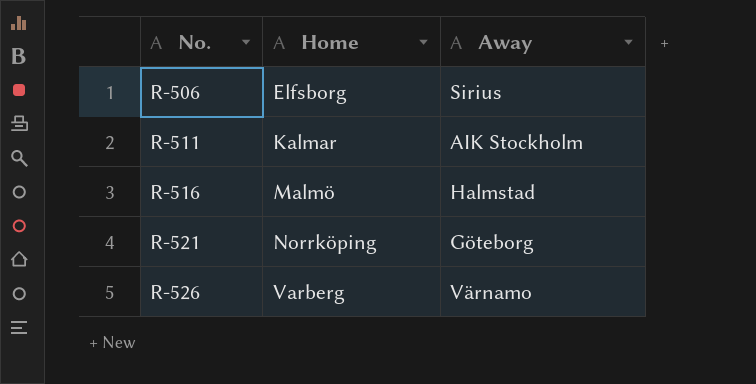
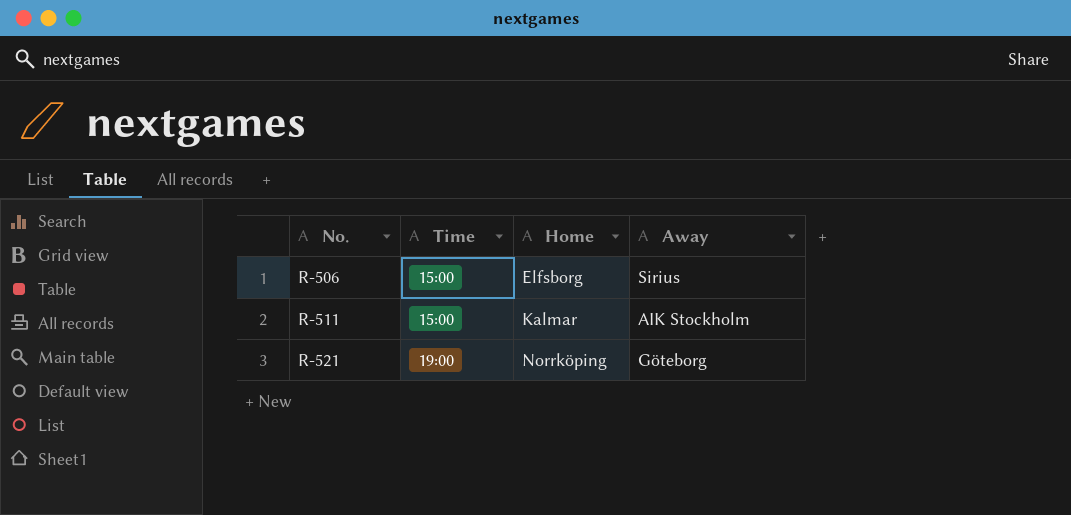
column Time | position: none -> 2
row R-516: Malmö | Halmstad -> none
row R-526: Varberg | Värnamo -> none

